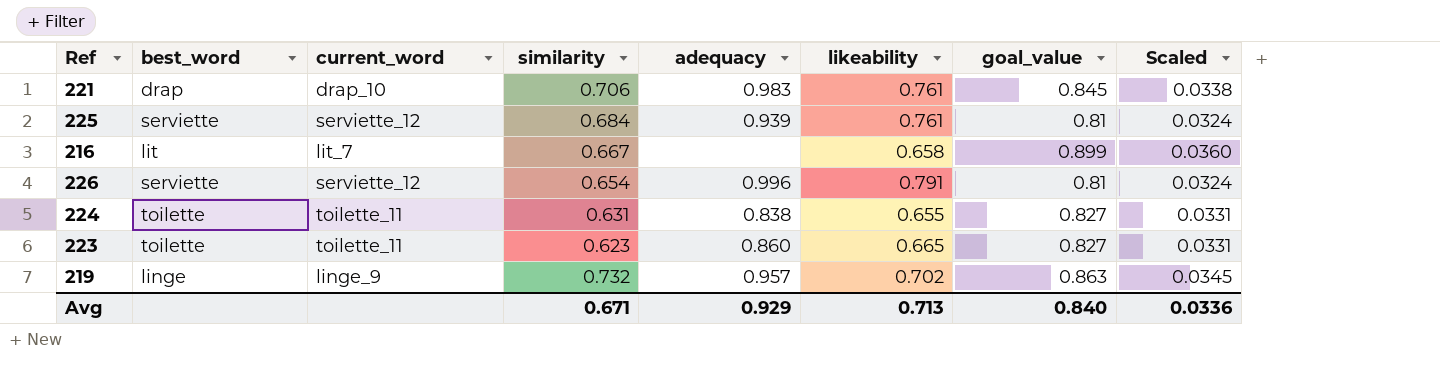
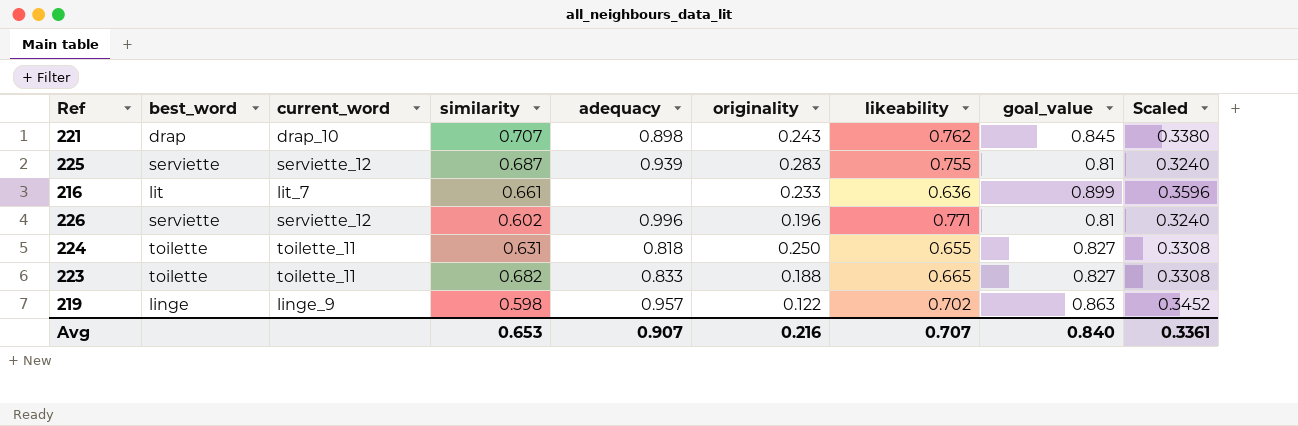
column originality | position: none -> 6
column Scaled | formula: [goal_value] * 0.04 -> [goal_value] * 0.4
221 | similarity: 0.706 -> 0.707
221 | adequacy: 0.983 -> 0.898
221 | likeability: 0.761 -> 0.762
225 | similarity: 0.684 -> 0.687
225 | likeability: 0.761 -> 0.755
216 | similarity: 0.667 -> 0.661
216 | likeability: 0.658 -> 0.636
226 | similarity: 0.654 -> 0.602
226 | likeability: 0.791 -> 0.771
224 | adequacy: 0.838 -> 0.818
223 | similarity: 0.623 -> 0.682
223 | adequacy: 0.860 -> 0.833
219 | similarity: 0.732 -> 0.598
Avg | similarity: 0.671 -> 0.653
Avg | adequacy: 0.929 -> 0.907
Avg | likeability: 0.713 -> 0.707
Avg | Scaled: 0.0336 -> 0.3361

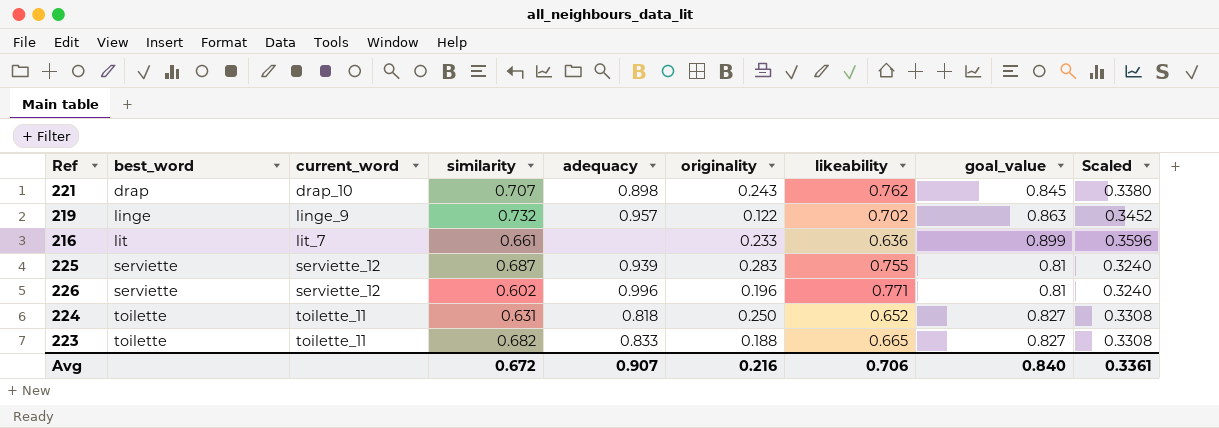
row order: none -> best_word ascending
219 | similarity: 0.598 -> 0.732
224 | likeability: 0.655 -> 0.652
Avg | similarity: 0.653 -> 0.672
Avg | likeability: 0.707 -> 0.706

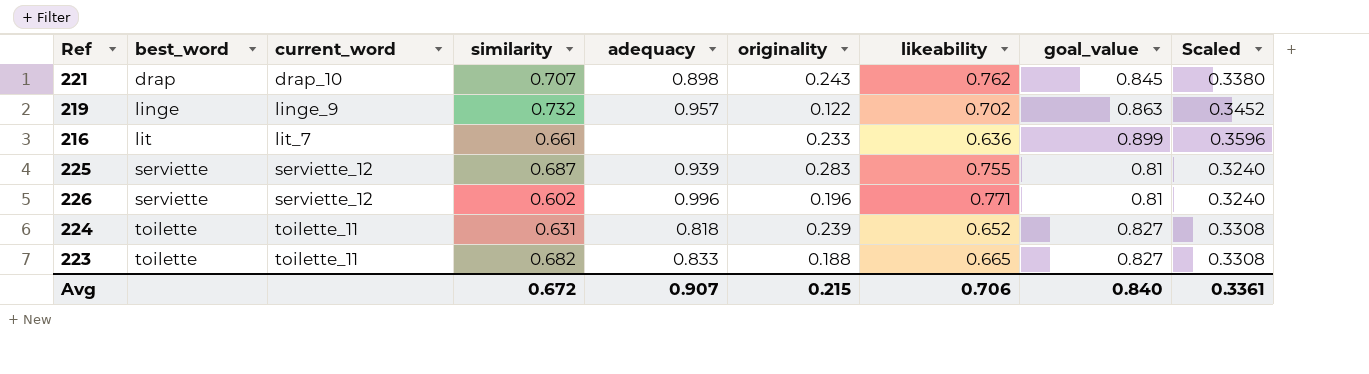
224 | originality: 0.250 -> 0.239
Avg | originality: 0.216 -> 0.215

